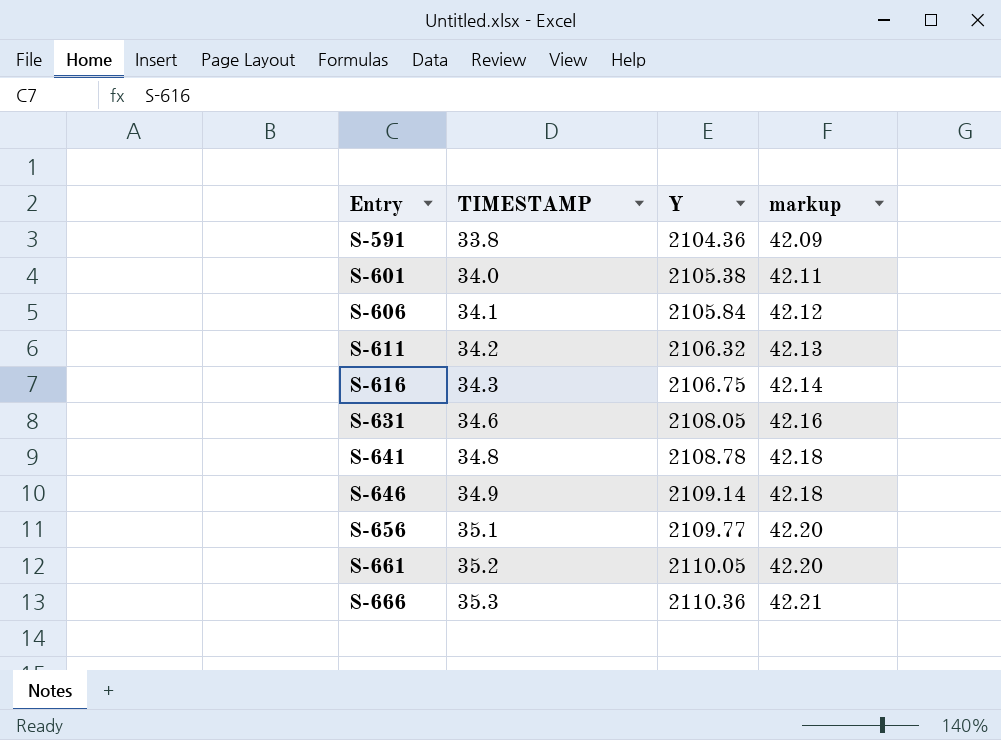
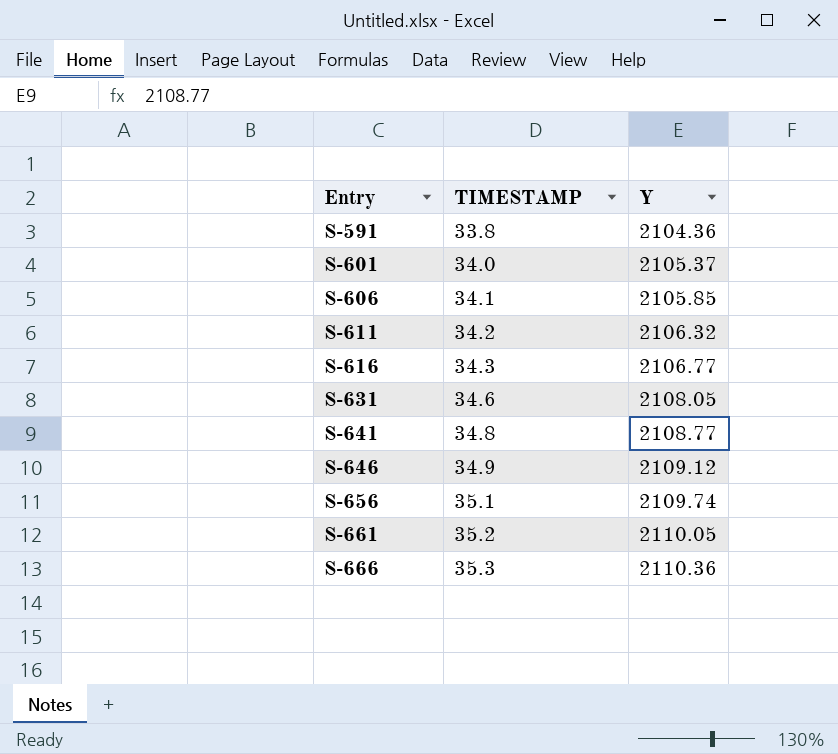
column markup | formula: [Y] * 0.02 -> none
S-601 | Y: 2105.38 -> 2105.37
S-606 | Y: 2105.84 -> 2105.85
S-616 | Y: 2106.75 -> 2106.77
S-641 | Y: 2108.78 -> 2108.77
S-646 | Y: 2109.14 -> 2109.12
S-656 | Y: 2109.77 -> 2109.74

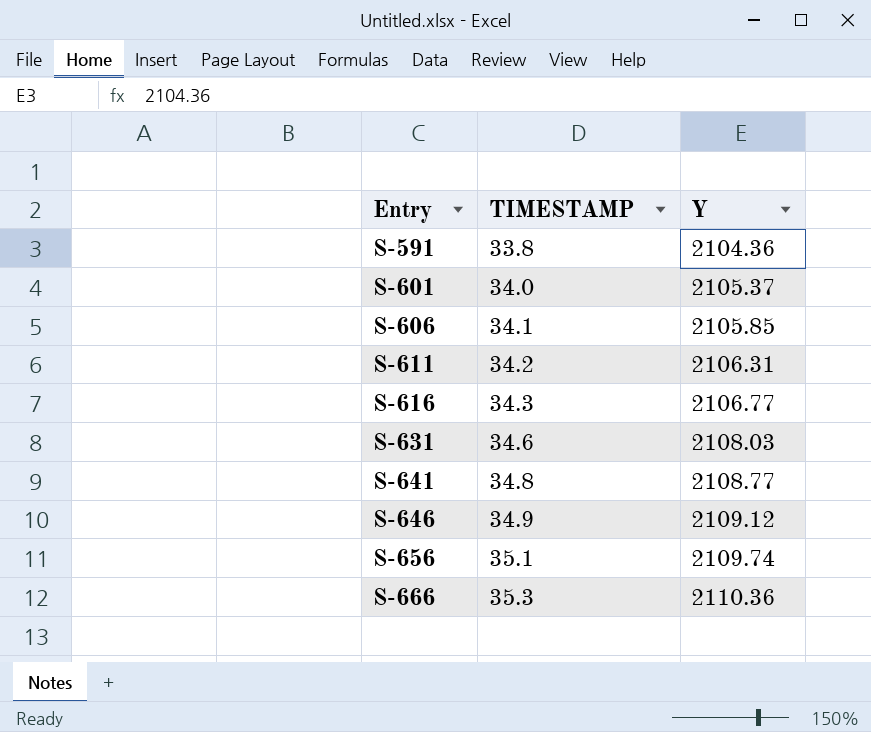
row S-661: 35.2 | 2110.05 -> none
S-611 | Y: 2106.32 -> 2106.31
S-631 | Y: 2108.05 -> 2108.03

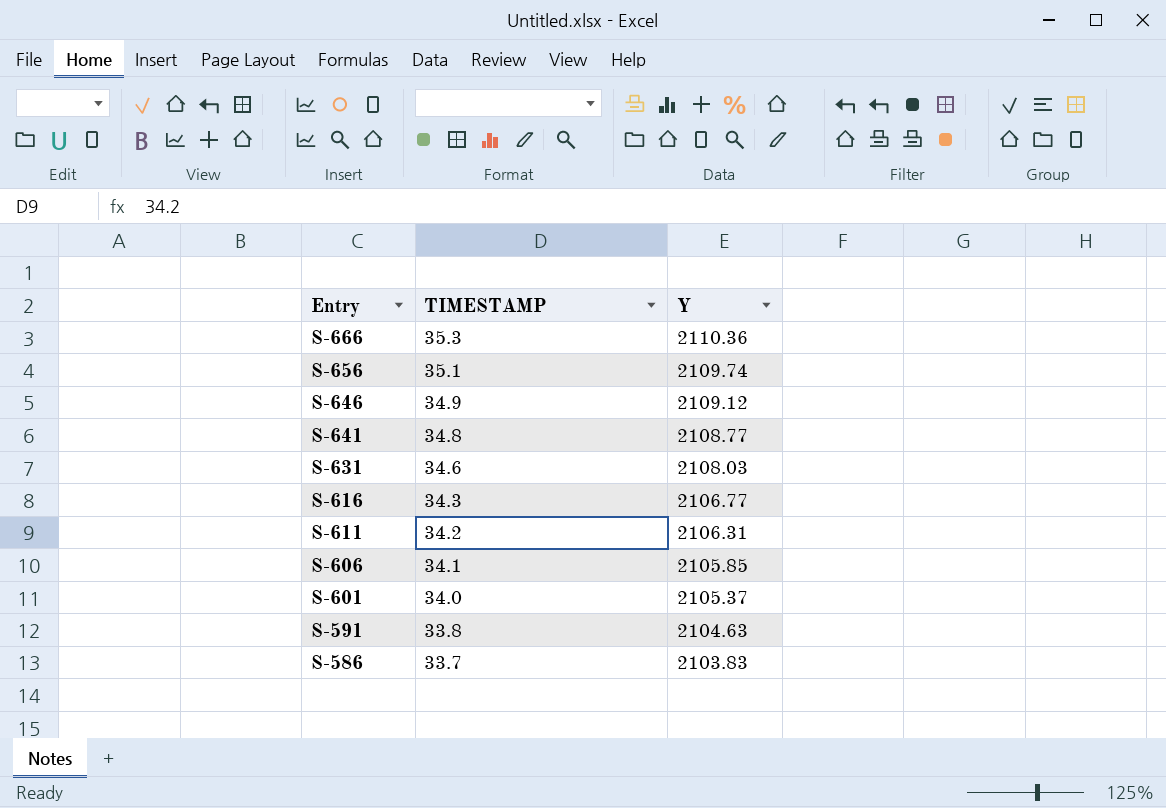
row order: Entry ascending -> Entry descending
S-591 | Y: 2104.36 -> 2104.63
row S-586: none -> 33.7 | 2103.83

